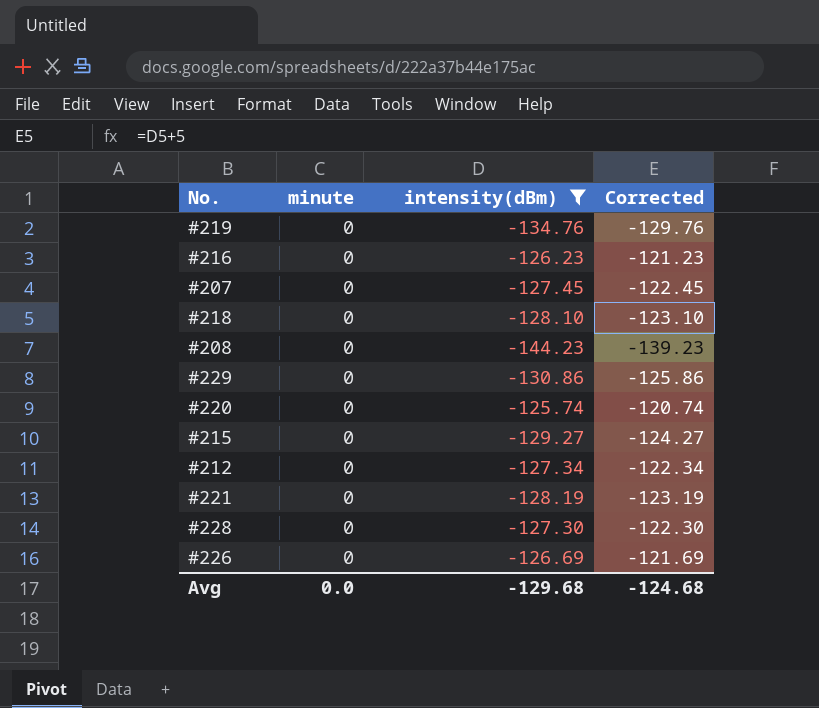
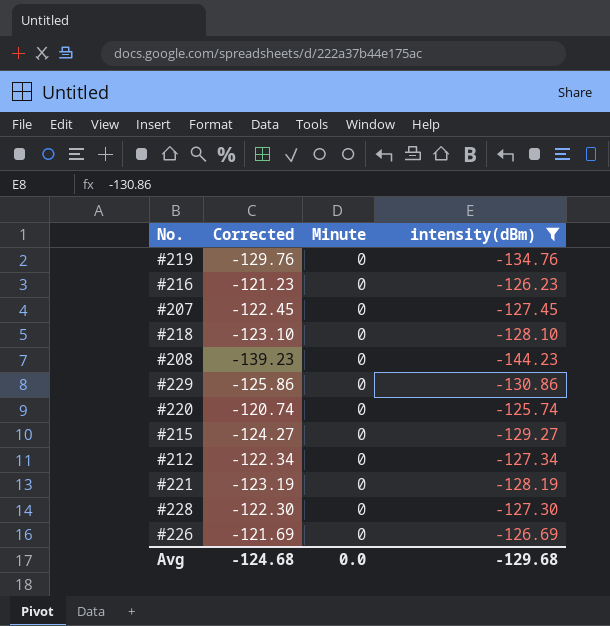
column Corrected | position: 4 -> 2
column name: minute -> Minute

